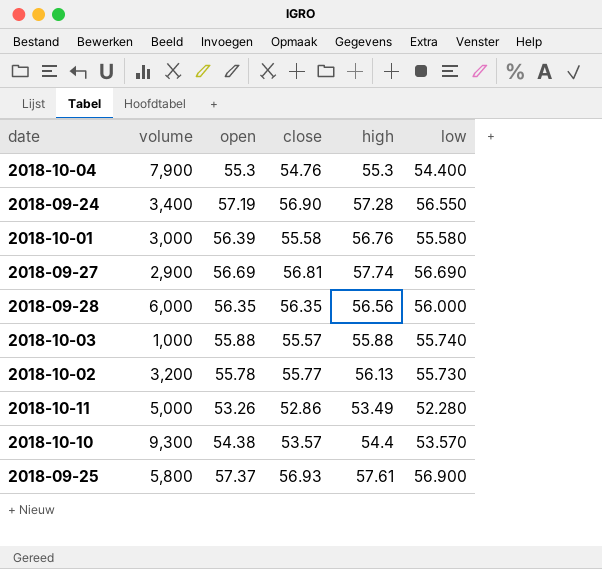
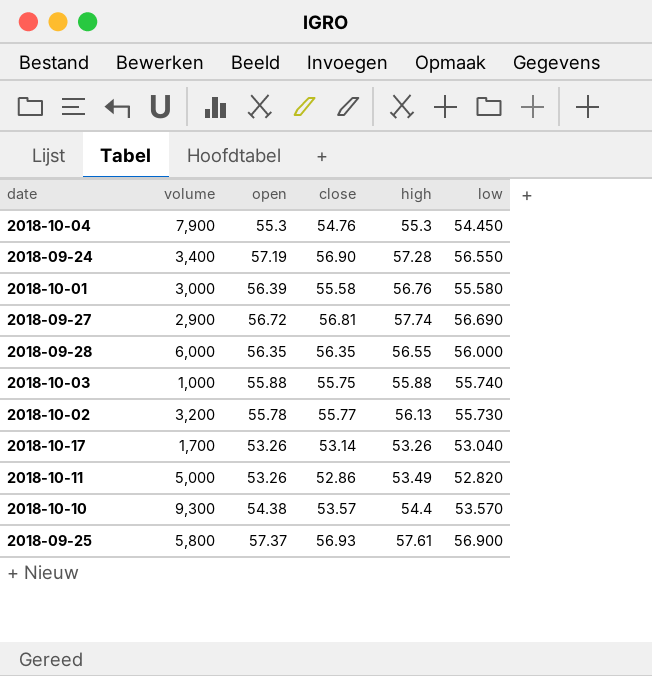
2018-10-04 | low: 54.400 -> 54.450
2018-09-27 | open: 56.69 -> 56.72
2018-09-28 | high: 56.56 -> 56.55
2018-10-03 | close: 55.57 -> 55.75
row 2018-10-17: none -> 1,700 | 53.26 | 53.14 | 53.26 | 53.040
2018-10-11 | low: 52.280 -> 52.820

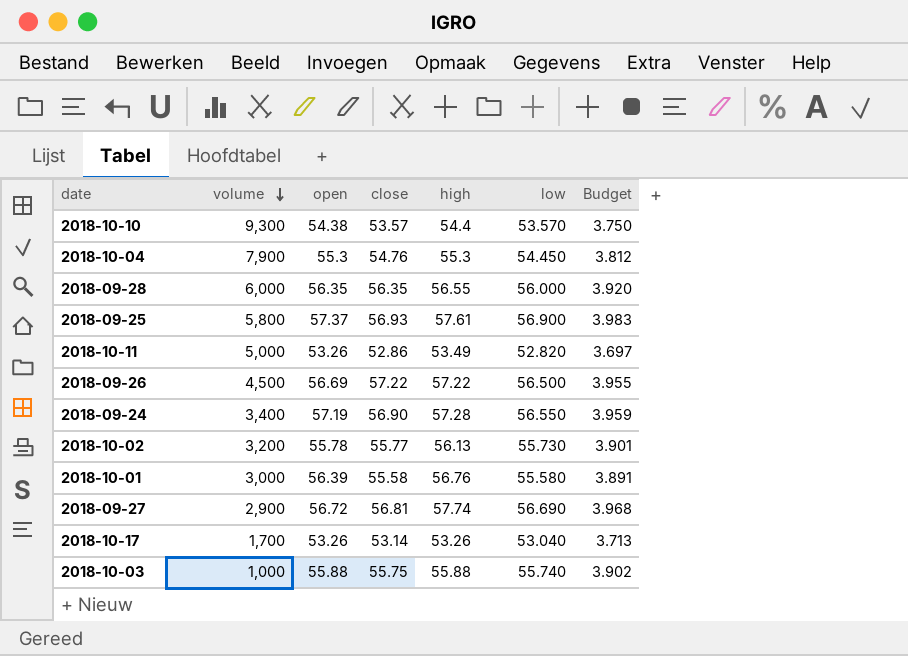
row order: none -> volume descending
column Budget | formula: none -> [low] * 0.07
row 2018-09-26: none -> 4,500 | 56.69 | 57.22 | 57.22 | 56.500 | 3.955

